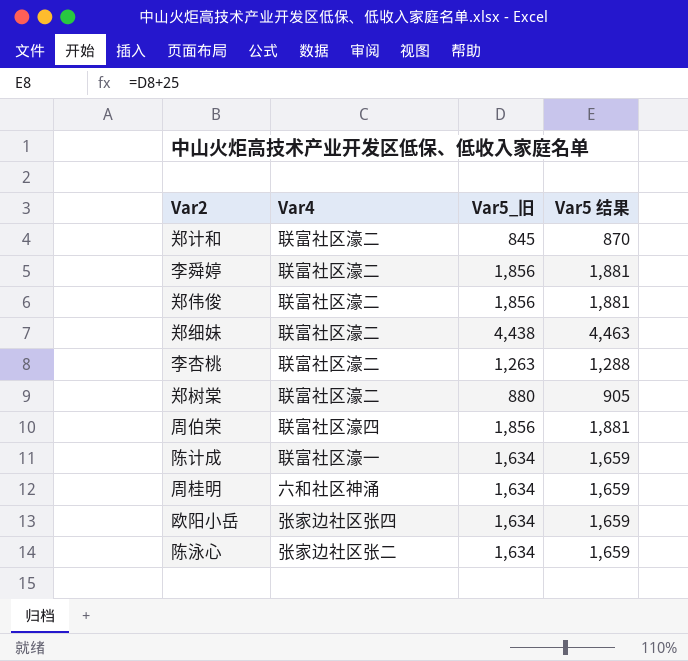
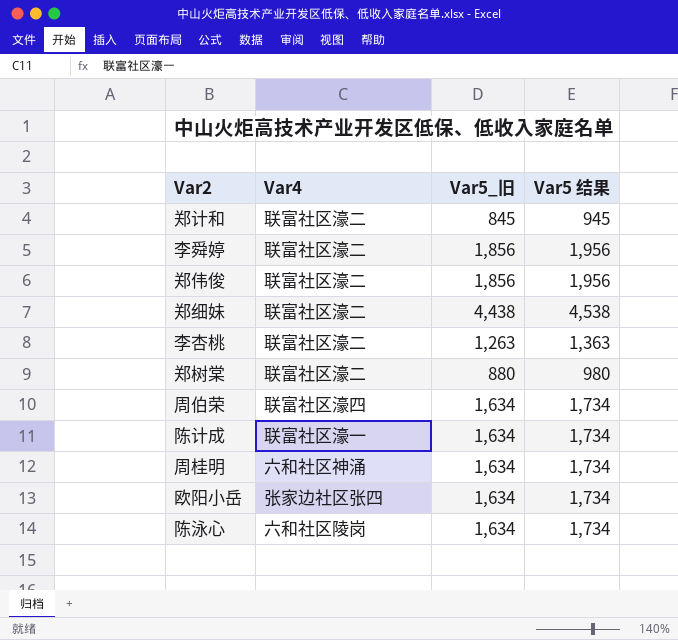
column Var5 结果 | formula: [Var5_旧] + 25 -> [Var5_旧] + 100
周伯荣 | Var5_旧: 1,856 -> 1,634
陈泳心 | Var4: 张家边社区张二 -> 六和社区陵岗

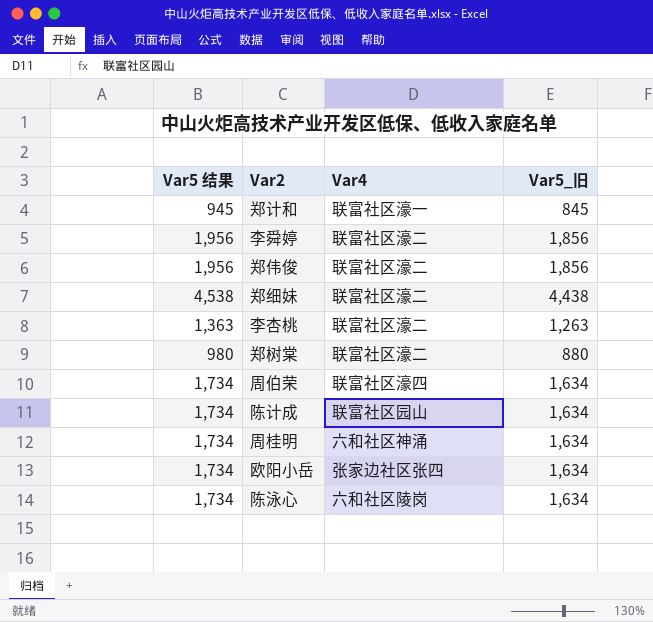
column Var5 结果 | position: 4 -> 1
郑计和 | Var4: 联富社区濠二 -> 联富社区濠一
陈计成 | Var4: 联富社区濠一 -> 联富社区园山

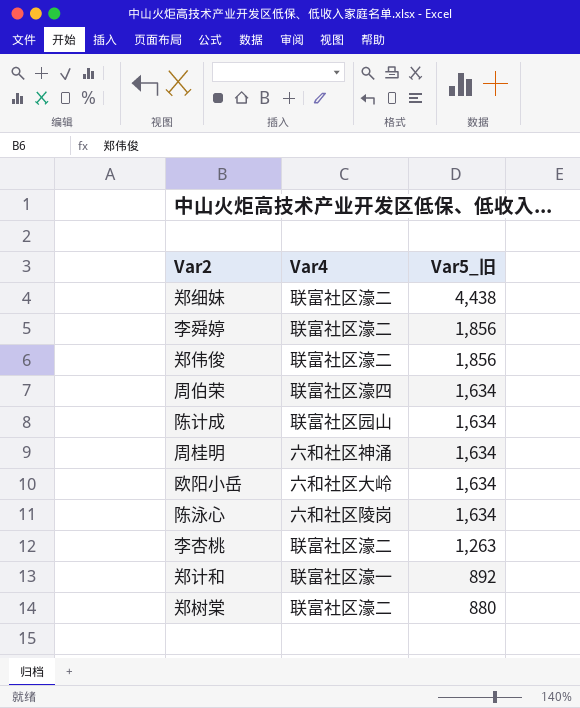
row order: none -> Var5_旧 descending
column Var5 结果 | formula: [Var5_旧] + 100 -> none
欧阳小岳 | Var4: 张家边社区张四 -> 六和社区大岭
郑计和 | Var5_旧: 845 -> 892

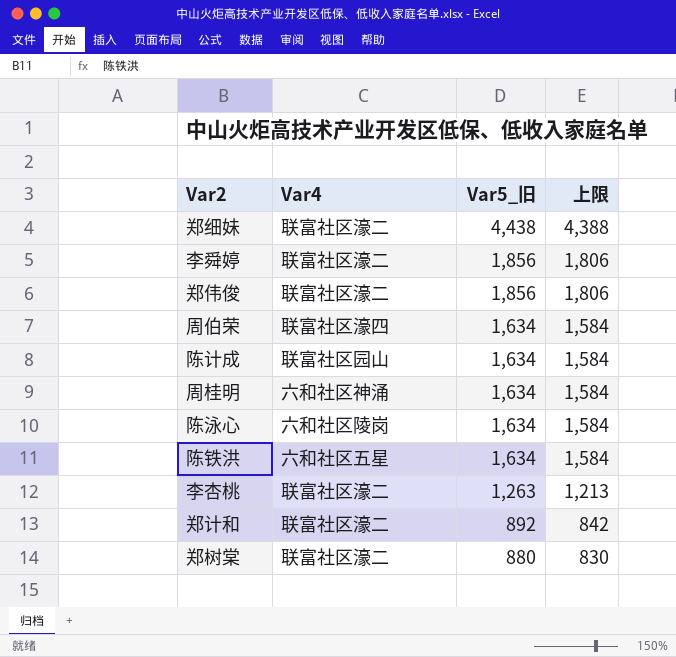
column 上限 | formula: none -> [Var5_旧] - 50
row 欧阳小岳: 六和社区大岭 | 1,634 -> none
row 陈铁洪: none -> 六和社区五星 | 1,634 | 1,584
郑计和 | Var4: 联富社区濠一 -> 联富社区濠二

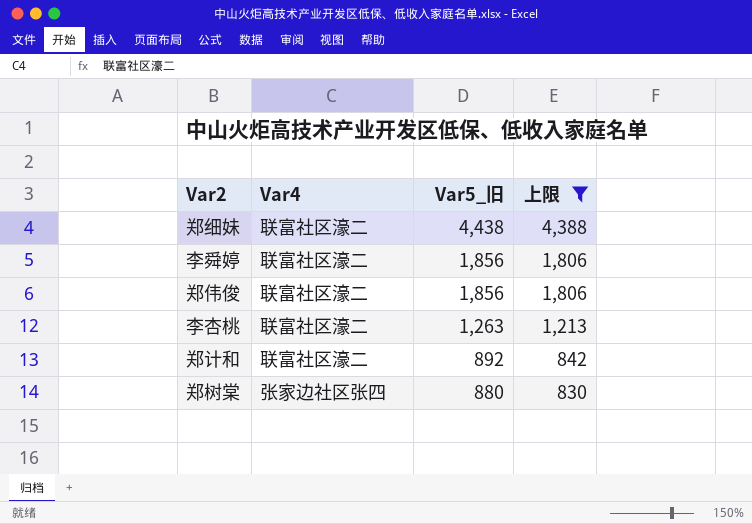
filter: none -> 上限 != 1,584
郑树棠 | Var4: 联富社区濠二 -> 张家边社区张四

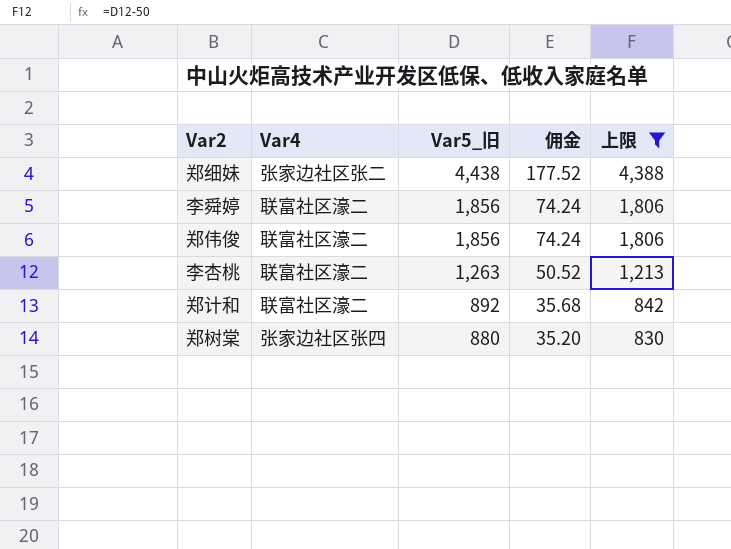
column 佣金 | formula: none -> [Var5_旧] * 0.04
郑细妹 | Var4: 联富社区濠二 -> 张家边社区张二

